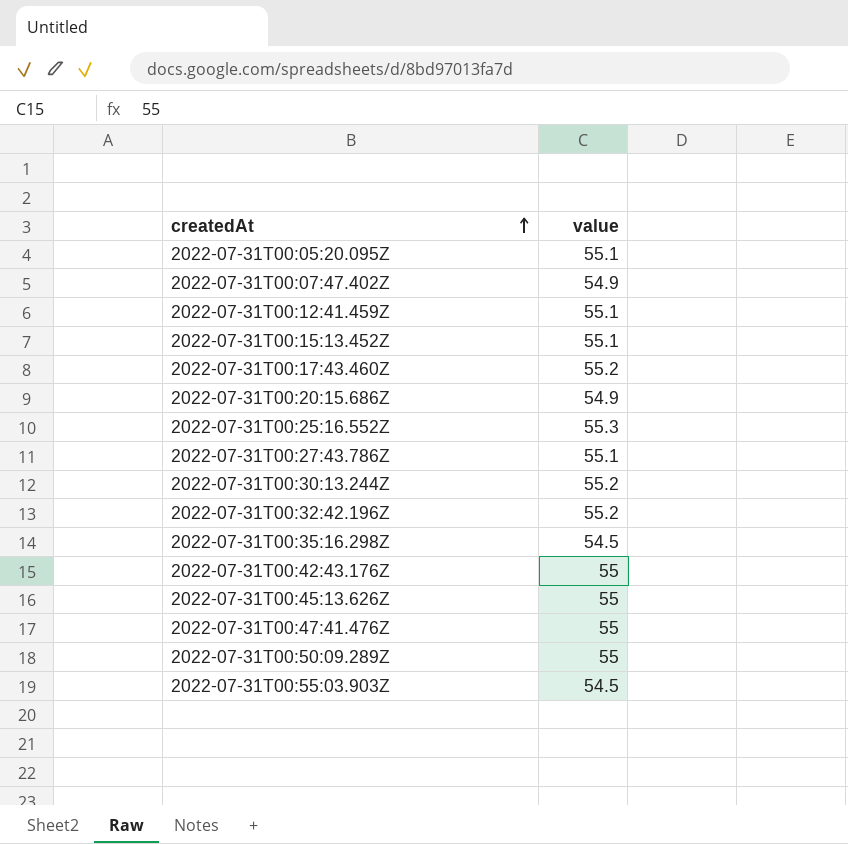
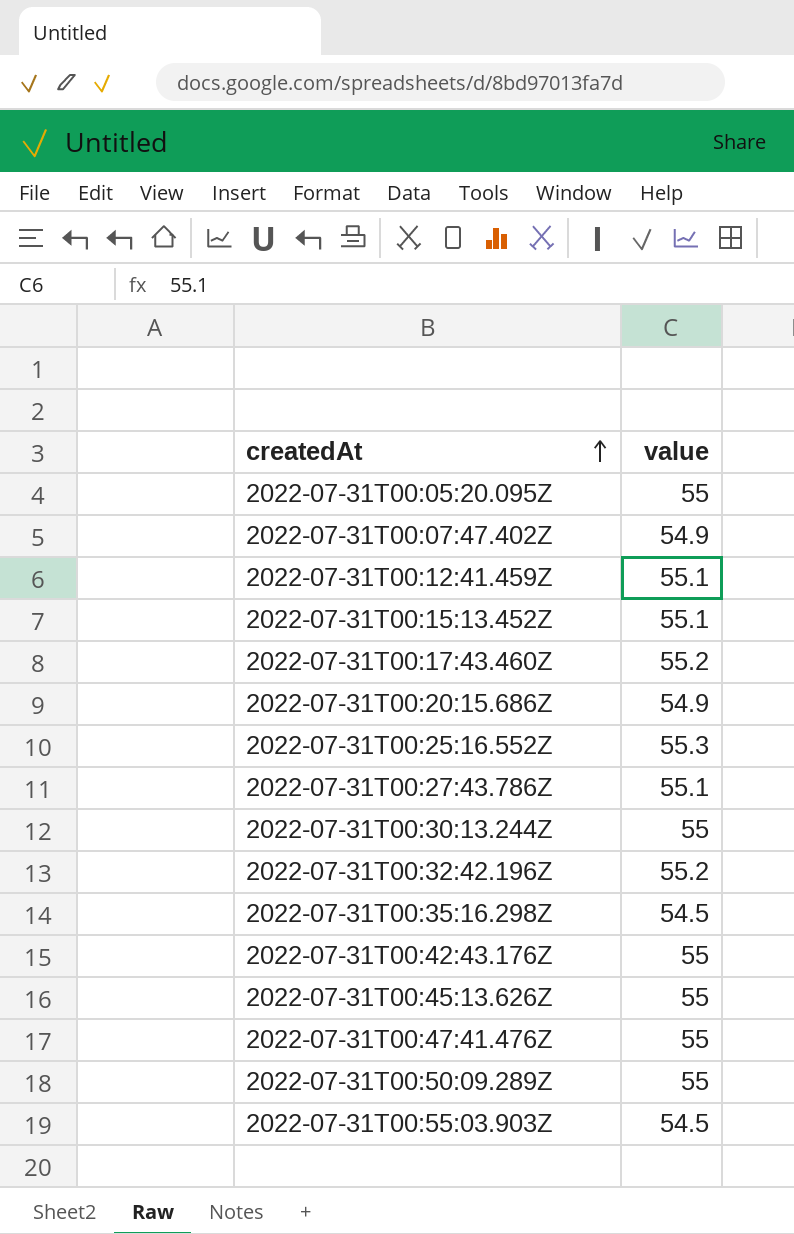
2022-07-31T00:05:20.095Z | value: 55.1 -> 55
2022-07-31T00:30:13.244Z | value: 55.2 -> 55

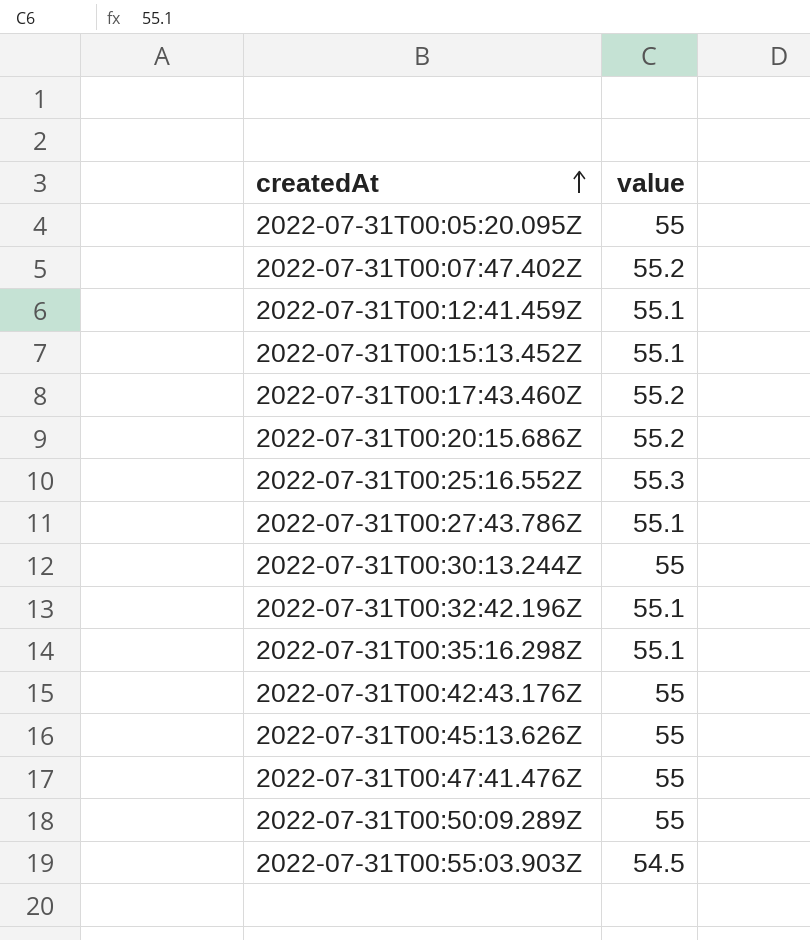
2022-07-31T00:07:47.402Z | value: 54.9 -> 55.2
2022-07-31T00:20:15.686Z | value: 54.9 -> 55.2
2022-07-31T00:32:42.196Z | value: 55.2 -> 55.1
2022-07-31T00:35:16.298Z | value: 54.5 -> 55.1

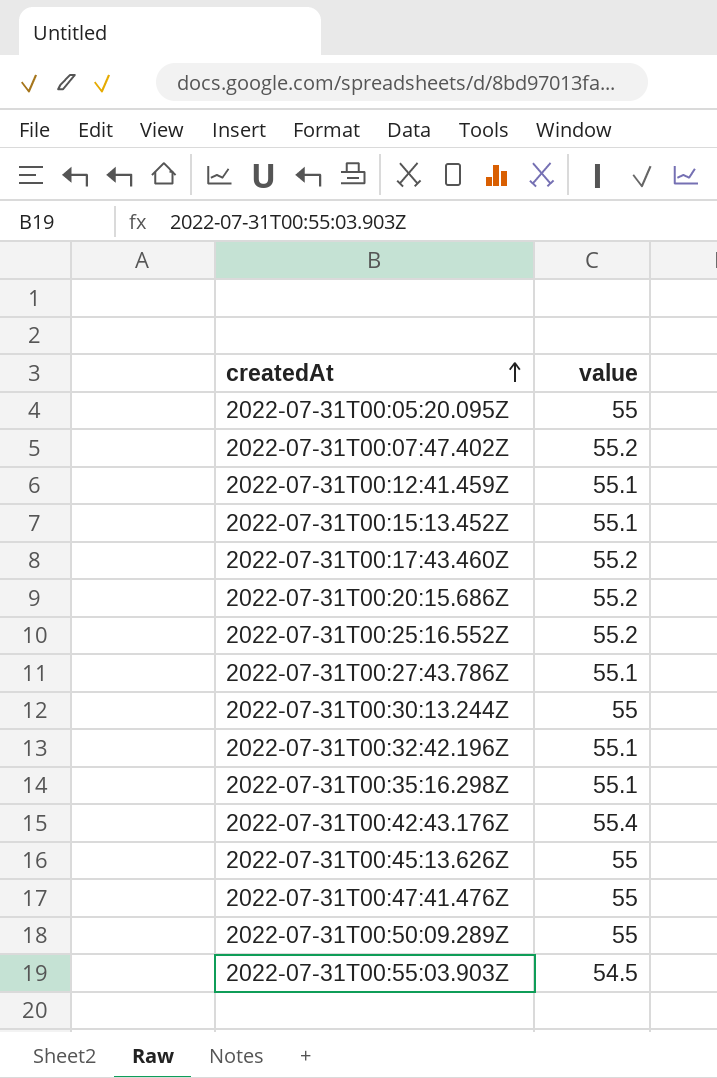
2022-07-31T00:25:16.552Z | value: 55.3 -> 55.2
2022-07-31T00:42:43.176Z | value: 55 -> 55.4

